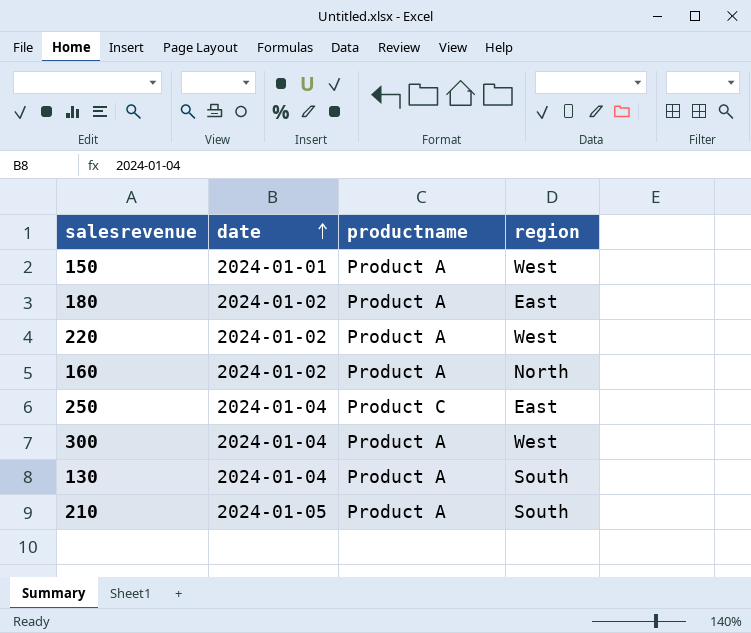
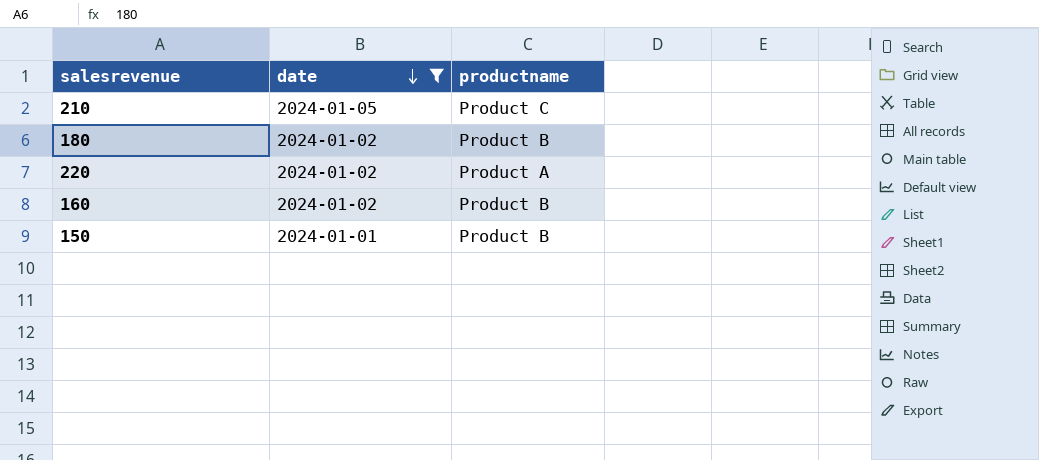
filter: none -> date != 2024-01-04
row order: date ascending -> date descending
column region | position: 4 -> none
210 | productname: Product A -> Product C
180 | productname: Product A -> Product B
160 | productname: Product A -> Product B
150 | productname: Product A -> Product B

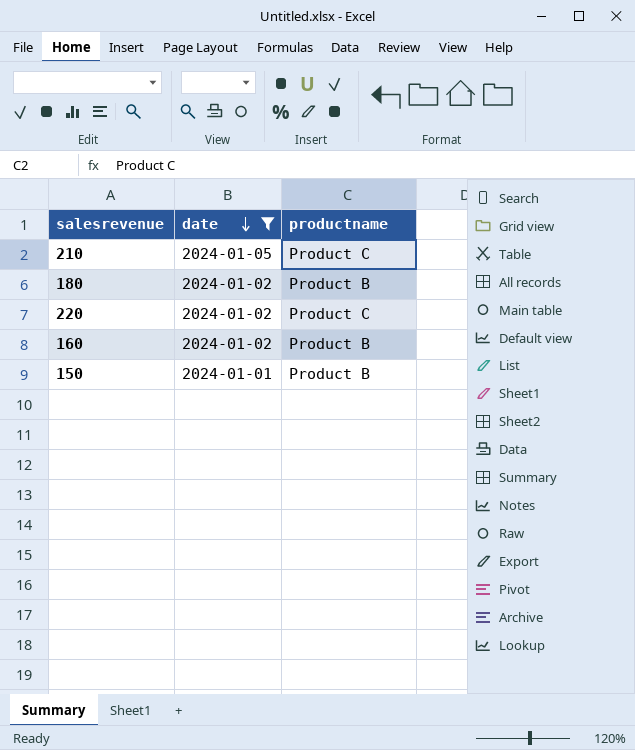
220 | productname: Product A -> Product C

